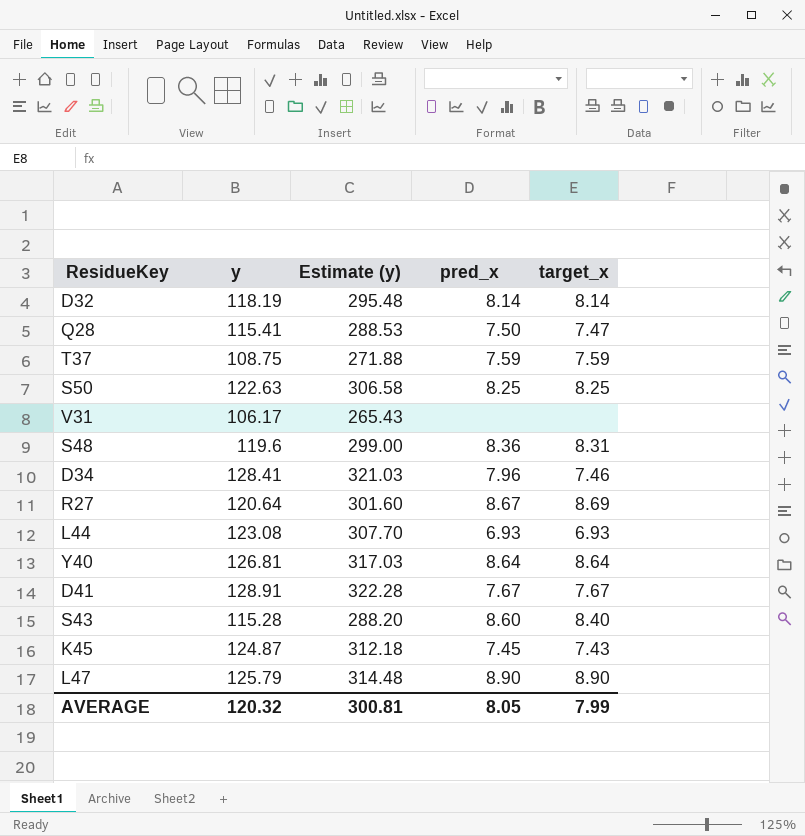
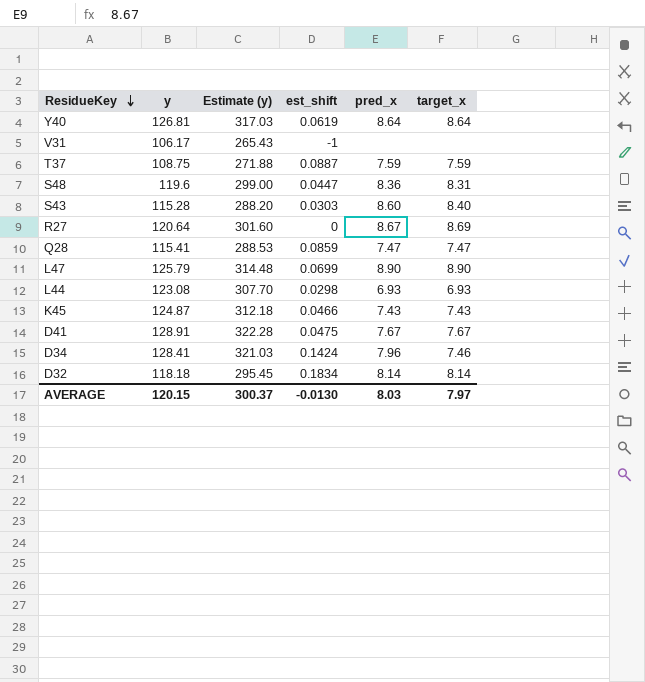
row order: none -> ResidueKey descending
column est_shift | position: none -> 4
row S50: 122.63 | 306.58 | 8.25 | 8.25 -> none
Q28 | pred_x: 7.50 -> 7.47
K45 | pred_x: 7.45 -> 7.43
D32 | y: 118.19 -> 118.18
D32 | Estimate (y): 295.48 -> 295.45
AVERAGE | y: 120.32 -> 120.15
AVERAGE | Estimate (y): 300.81 -> 300.37
AVERAGE | pred_x: 8.05 -> 8.03
AVERAGE | target_x: 7.99 -> 7.97

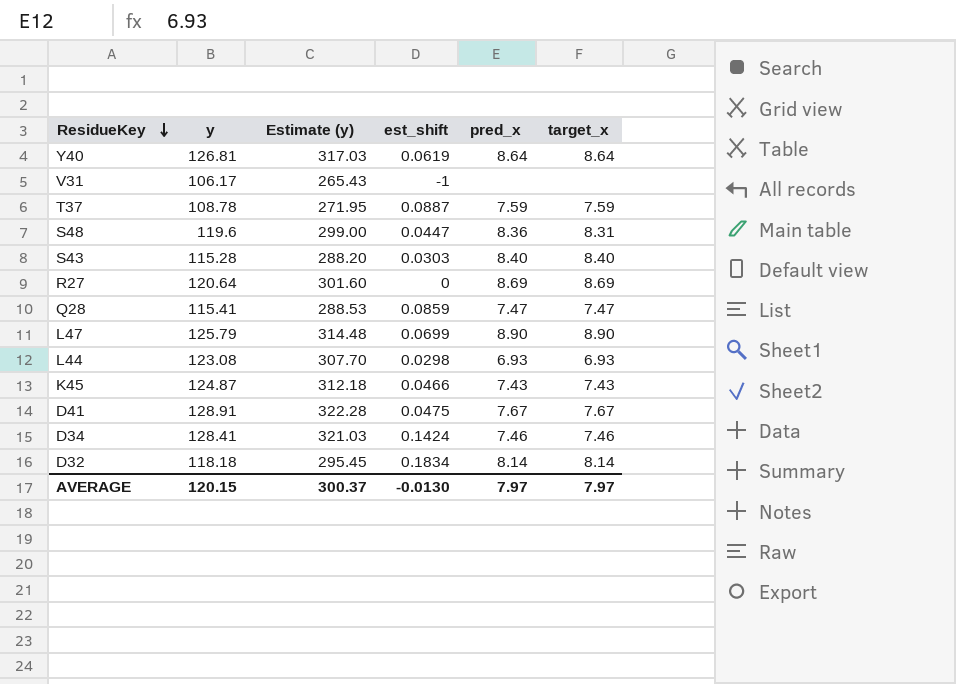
T37 | y: 108.75 -> 108.78
T37 | Estimate (y): 271.88 -> 271.95
S43 | pred_x: 8.60 -> 8.40
R27 | pred_x: 8.67 -> 8.69
D34 | pred_x: 7.96 -> 7.46
AVERAGE | pred_x: 8.03 -> 7.97

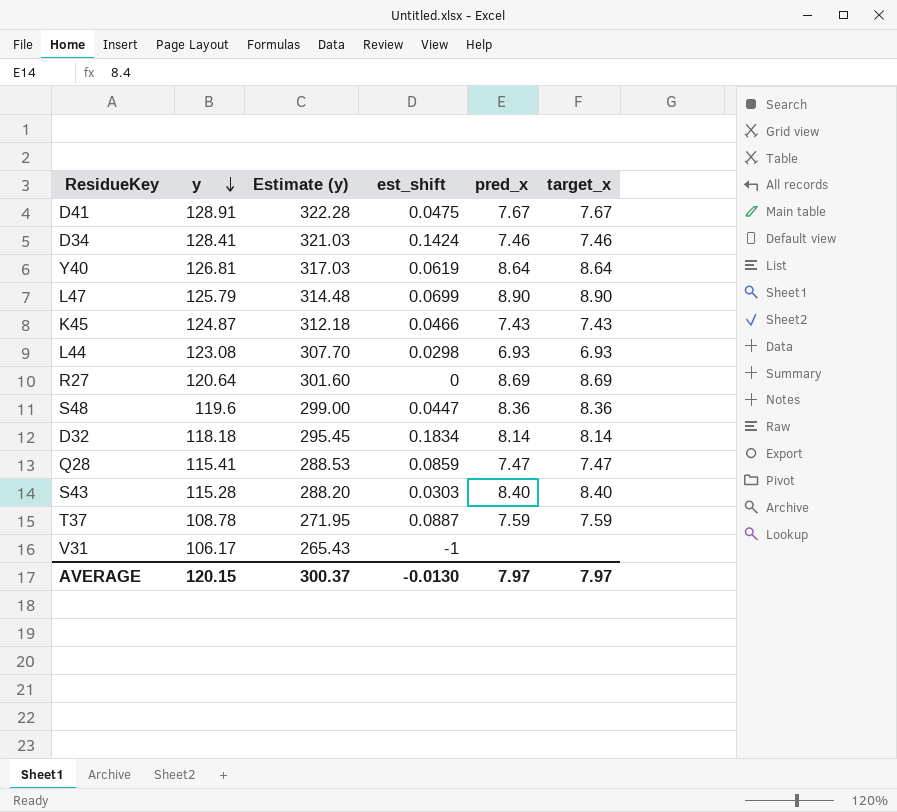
row order: ResidueKey descending -> y descending
S48 | target_x: 8.31 -> 8.36

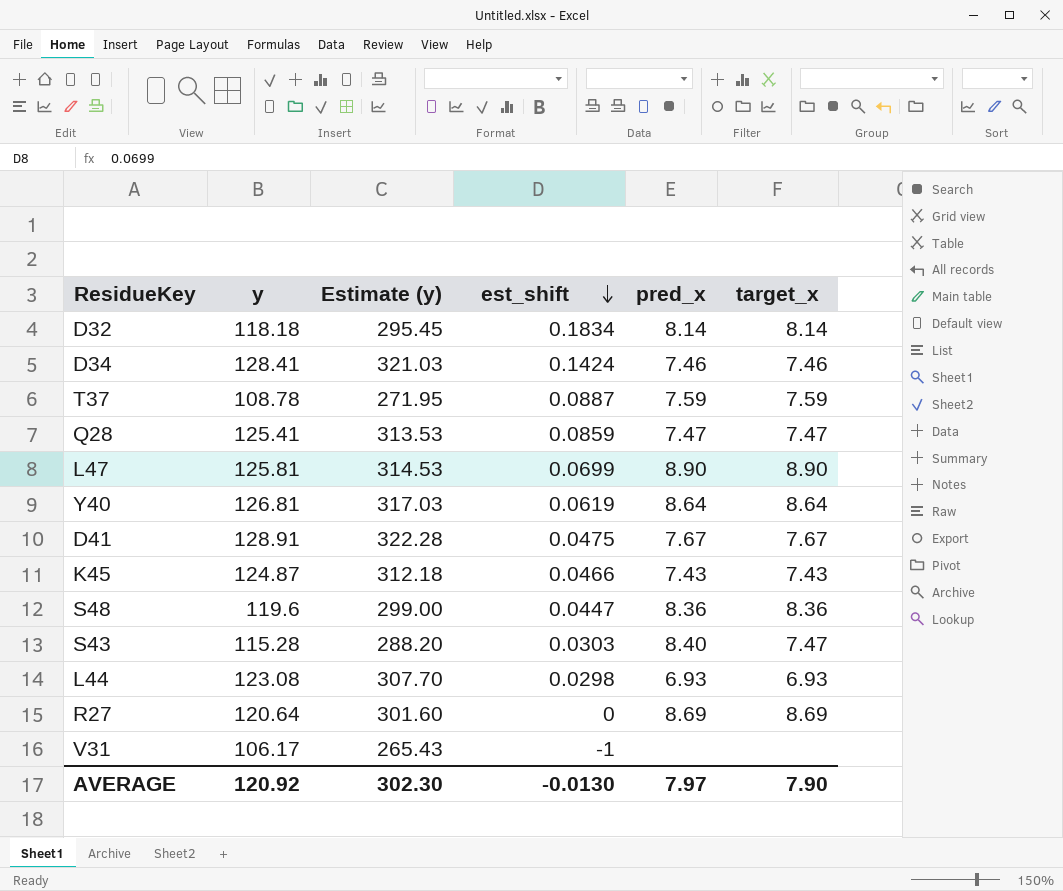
row order: y descending -> est_shift descending
Q28 | y: 115.41 -> 125.41
Q28 | Estimate (y): 288.53 -> 313.53
L47 | y: 125.79 -> 125.81
L47 | Estimate (y): 314.48 -> 314.53
S43 | target_x: 8.40 -> 7.47
AVERAGE | y: 120.15 -> 120.92
AVERAGE | Estimate (y): 300.37 -> 302.30
AVERAGE | target_x: 7.97 -> 7.90

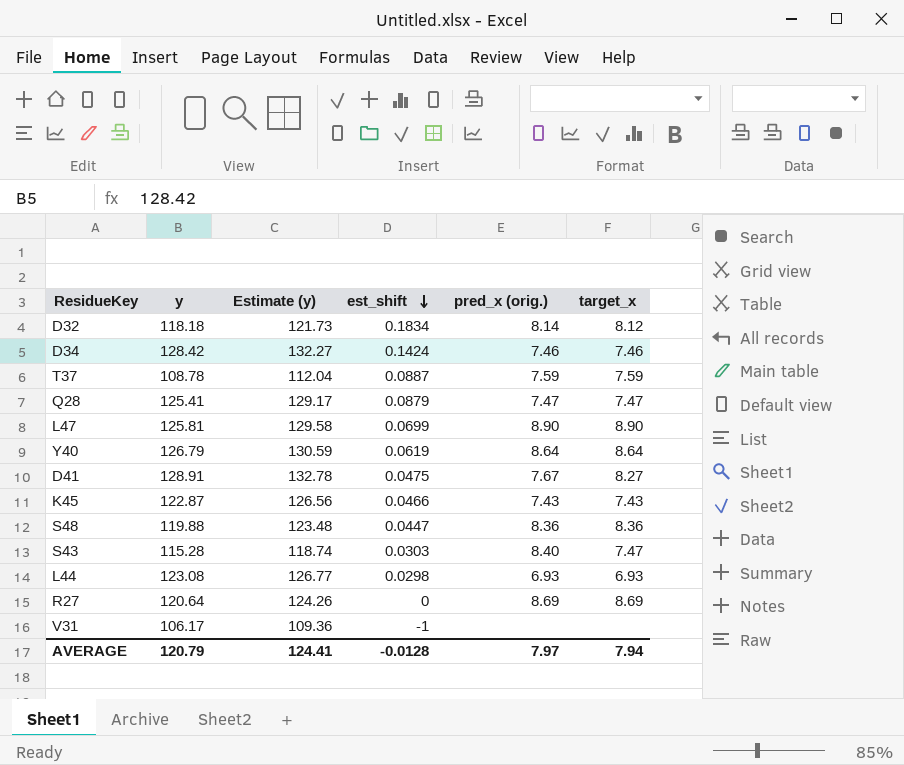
column Estimate (y) | formula: [y] * 2.5 -> [y] * 1.03
column name: pred_x -> pred_x (orig.)
D32 | target_x: 8.14 -> 8.12
D34 | y: 128.41 -> 128.42
Q28 | est_shift: 0.0859 -> 0.0879
Y40 | y: 126.81 -> 126.79
D41 | target_x: 7.67 -> 8.27
K45 | y: 124.87 -> 122.87
S48 | y: 119.6 -> 119.88
AVERAGE | y: 120.92 -> 120.79
AVERAGE | Estimate (y): 302.30 -> 124.41
AVERAGE | est_shift: -0.0130 -> -0.0128
AVERAGE | target_x: 7.90 -> 7.94

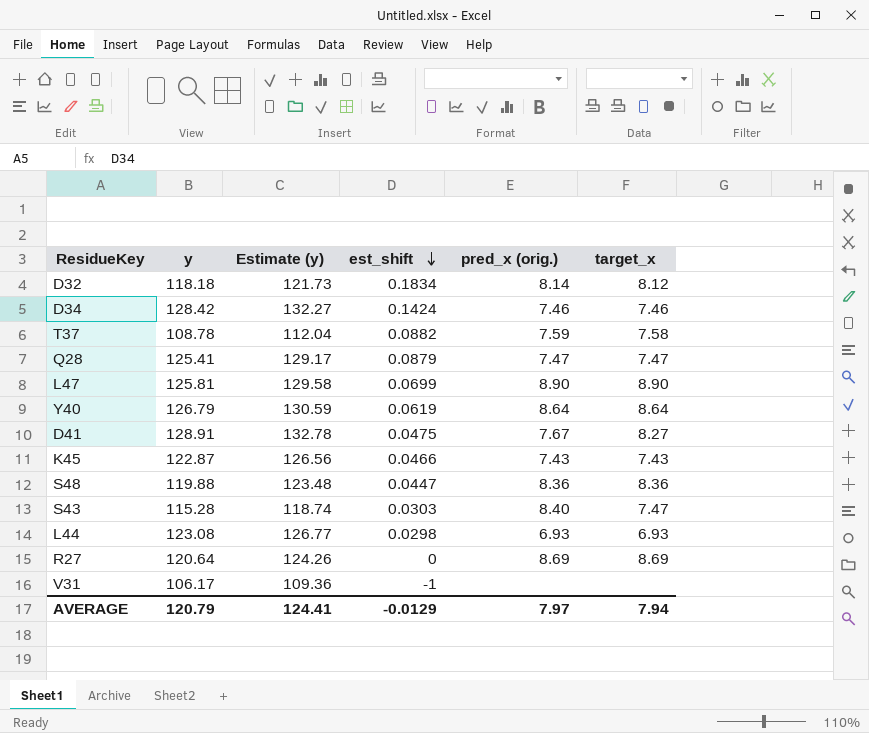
T37 | est_shift: 0.0887 -> 0.0882
T37 | target_x: 7.59 -> 7.58
AVERAGE | est_shift: -0.0128 -> -0.0129

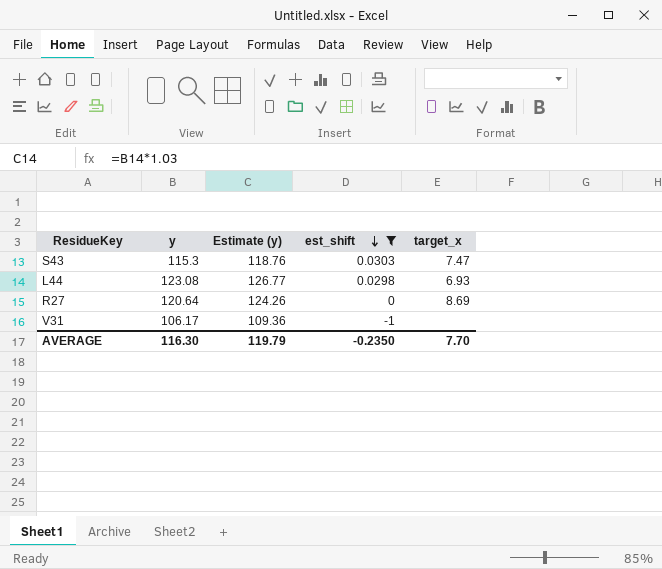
filter: none -> est_shift <= 0.0303
column pred_x (orig.) | position: 5 -> none
S43 | y: 115.28 -> 115.3
S43 | Estimate (y): 118.74 -> 118.76
AVERAGE | y: 120.79 -> 116.30
AVERAGE | Estimate (y): 124.41 -> 119.79
AVERAGE | est_shift: -0.0129 -> -0.2350
AVERAGE | target_x: 7.94 -> 7.70

